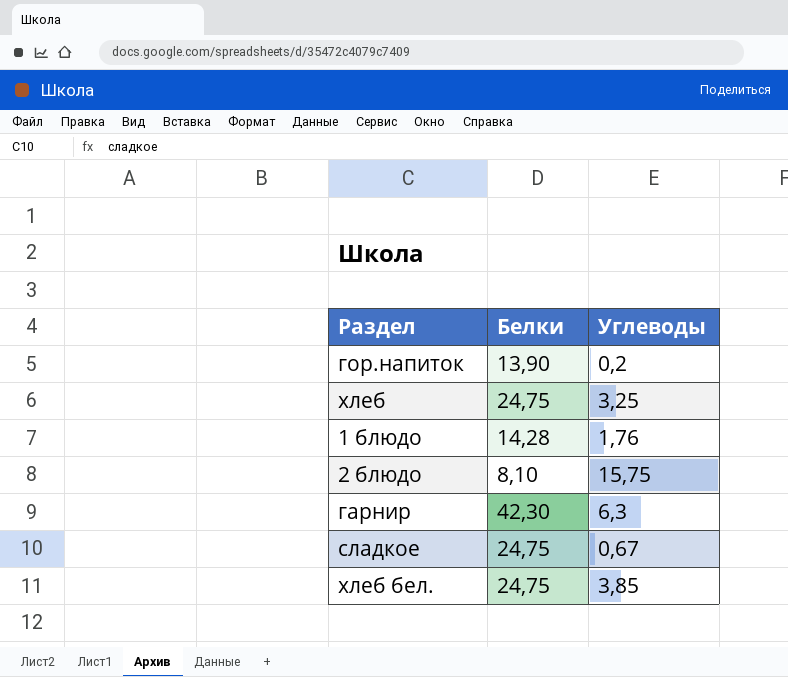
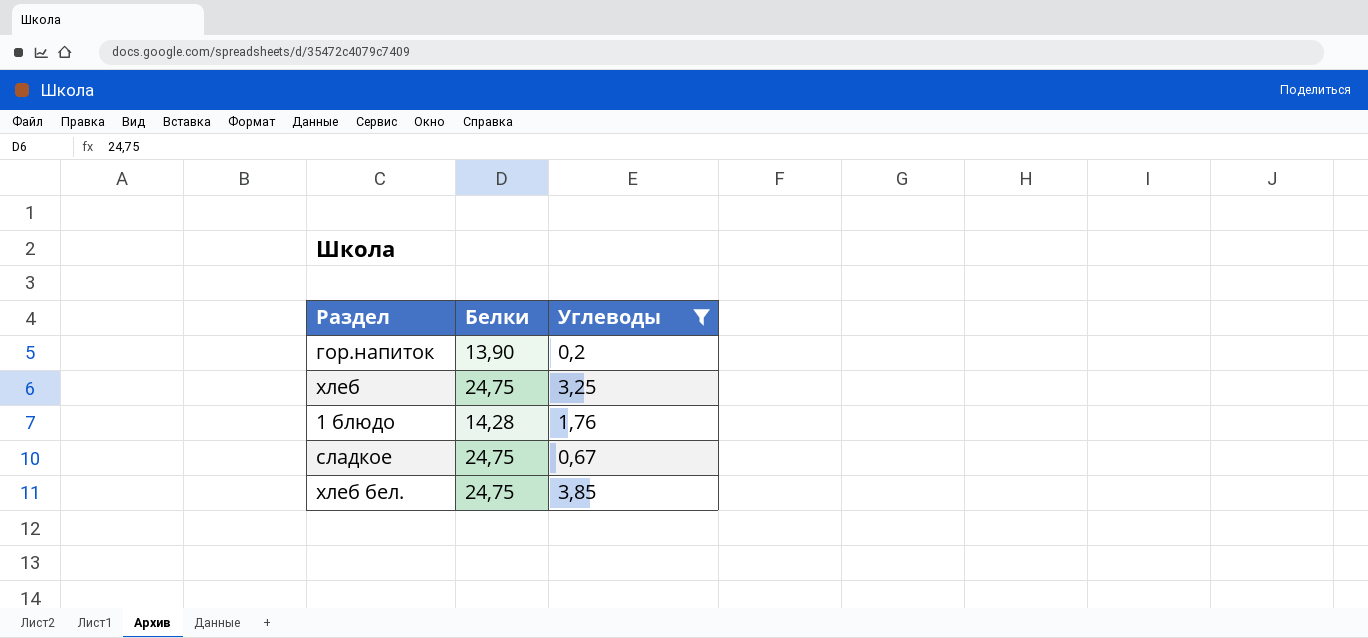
filter: none -> Углеводы <= 3,85

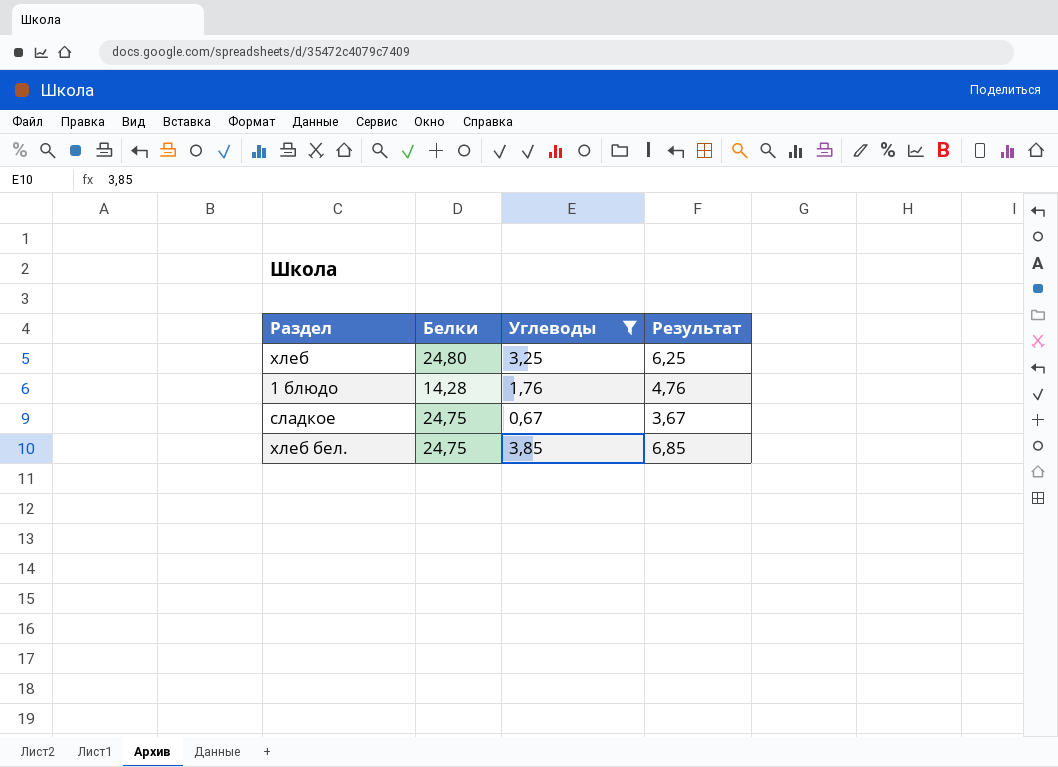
column Результат | formula: none -> [Углеводы] + 3
row гор.напиток: 13,90 | 0,2 -> none
хлеб | Белки: 24,75 -> 24,80

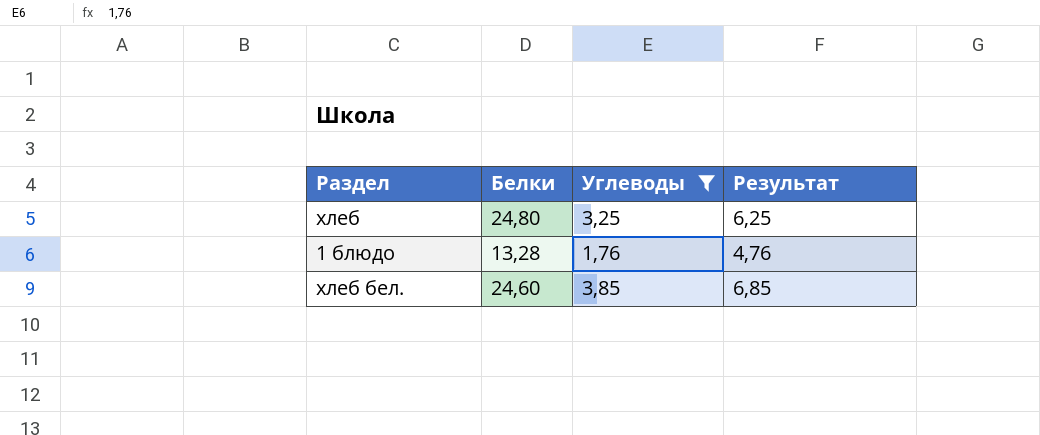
row сладкое: 24,75 | 0,67 | 3,67 -> none
1 блюдо | Белки: 14,28 -> 13,28
хлеб бел. | Белки: 24,75 -> 24,60

